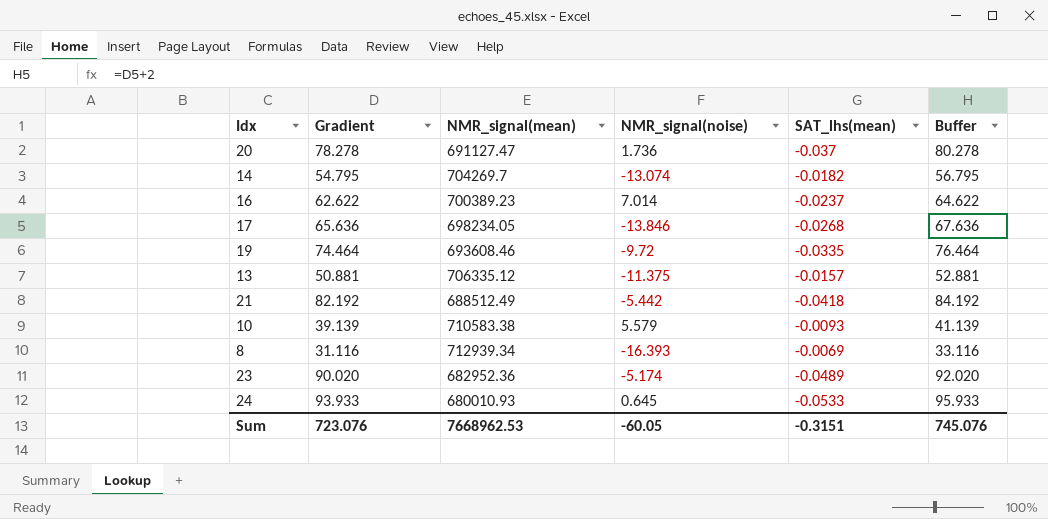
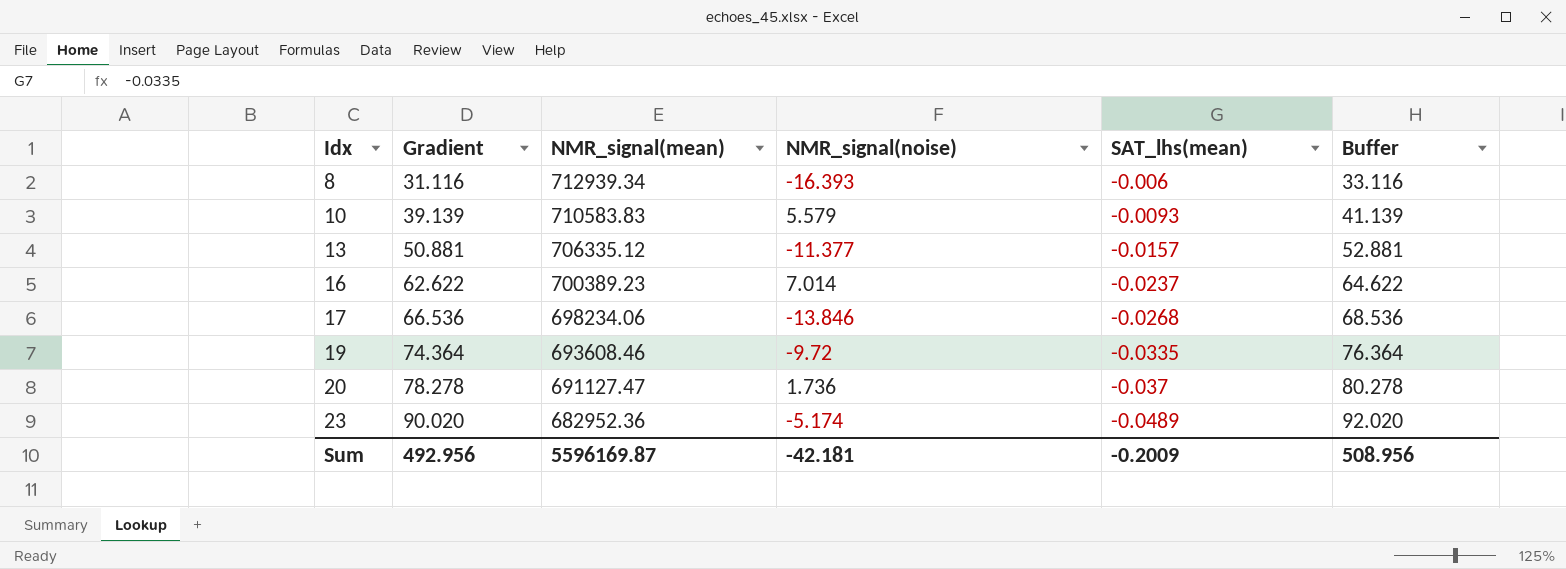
row order: none -> Idx ascending
row 14: 54.795 | 704269.7 | -13.074 | -0.0182 | 56.795 -> none
row 21: 82.192 | 688512.49 | -5.442 | -0.0418 | 84.192 -> none
row 24: 93.933 | 680010.93 | 0.645 | -0.0533 | 95.933 -> none
8 | SAT_lhs(mean): -0.0069 -> -0.006
10 | NMR_signal(mean): 710583.38 -> 710583.83
13 | NMR_signal(noise): -11.375 -> -11.377
17 | Gradient: 65.636 -> 66.536
17 | NMR_signal(mean): 698234.05 -> 698234.06
17 | Buffer: 67.636 -> 68.536
19 | Gradient: 74.464 -> 74.364
19 | Buffer: 76.464 -> 76.364
Sum | Gradient: 723.076 -> 492.956
Sum | NMR_signal(mean): 7668962.53 -> 5596169.87
Sum | NMR_signal(noise): -60.05 -> -42.181
Sum | SAT_lhs(mean): -0.3151 -> -0.2009
Sum | Buffer: 745.076 -> 508.956

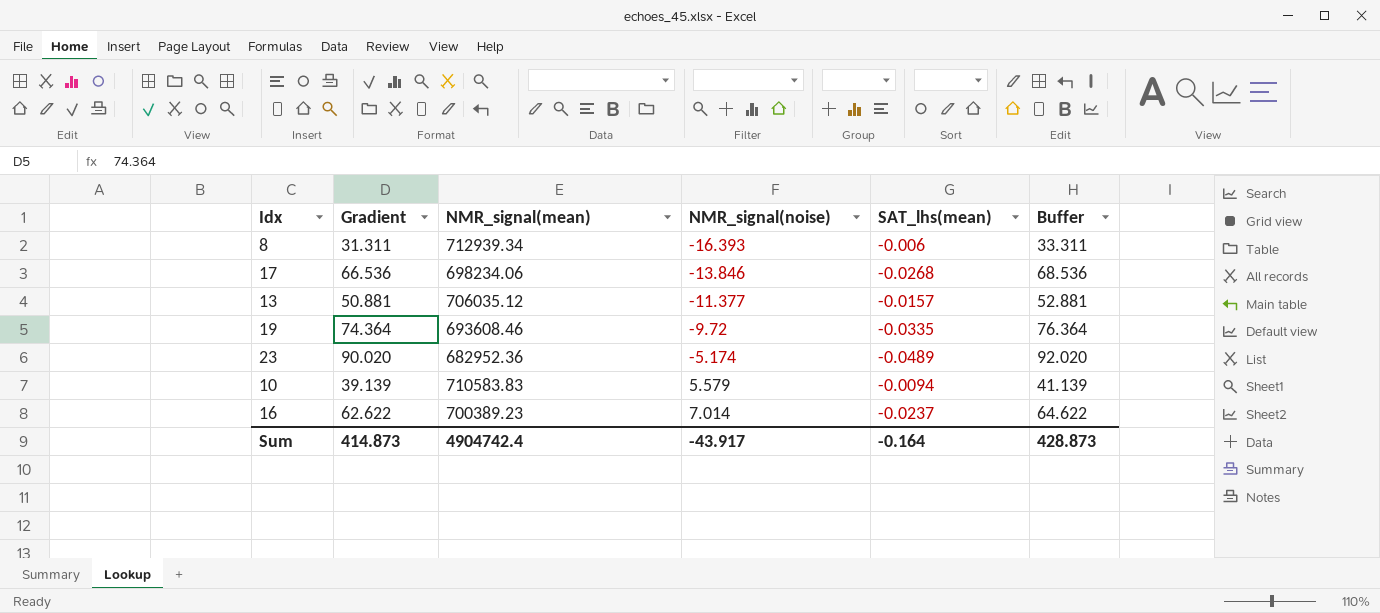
row order: Idx ascending -> NMR_signal(noise) ascending
row 20: 78.278 | 691127.47 | 1.736 | -0.037 | 80.278 -> none
8 | Gradient: 31.116 -> 31.311
8 | Buffer: 33.116 -> 33.311
13 | NMR_signal(mean): 706335.12 -> 706035.12
10 | SAT_lhs(mean): -0.0093 -> -0.0094
Sum | Gradient: 492.956 -> 414.873
Sum | NMR_signal(mean): 5596169.87 -> 4904742.4
Sum | NMR_signal(noise): -42.181 -> -43.917
Sum | SAT_lhs(mean): -0.2009 -> -0.164
Sum | Buffer: 508.956 -> 428.873

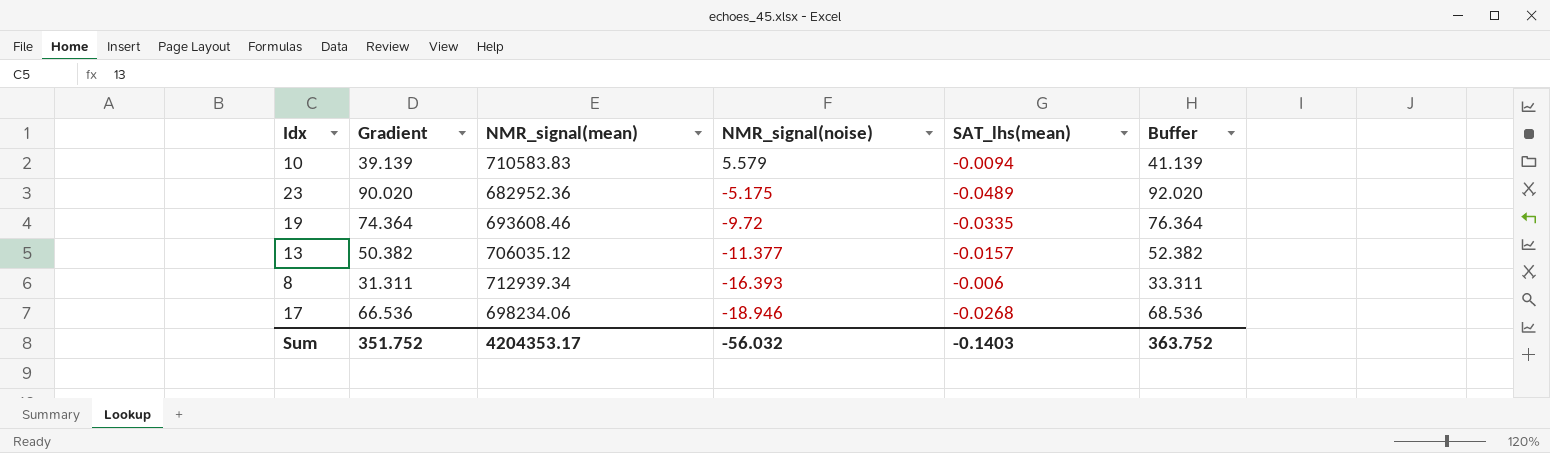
row order: NMR_signal(noise) ascending -> NMR_signal(noise) descending
row 16: 62.622 | 700389.23 | 7.014 | -0.0237 | 64.622 -> none
23 | NMR_signal(noise): -5.174 -> -5.175
13 | Gradient: 50.881 -> 50.382
13 | Buffer: 52.881 -> 52.382
17 | NMR_signal(noise): -13.846 -> -18.946
Sum | Gradient: 414.873 -> 351.752
Sum | NMR_signal(mean): 4904742.4 -> 4204353.17
Sum | NMR_signal(noise): -43.917 -> -56.032
Sum | SAT_lhs(mean): -0.164 -> -0.1403
Sum | Buffer: 428.873 -> 363.752

